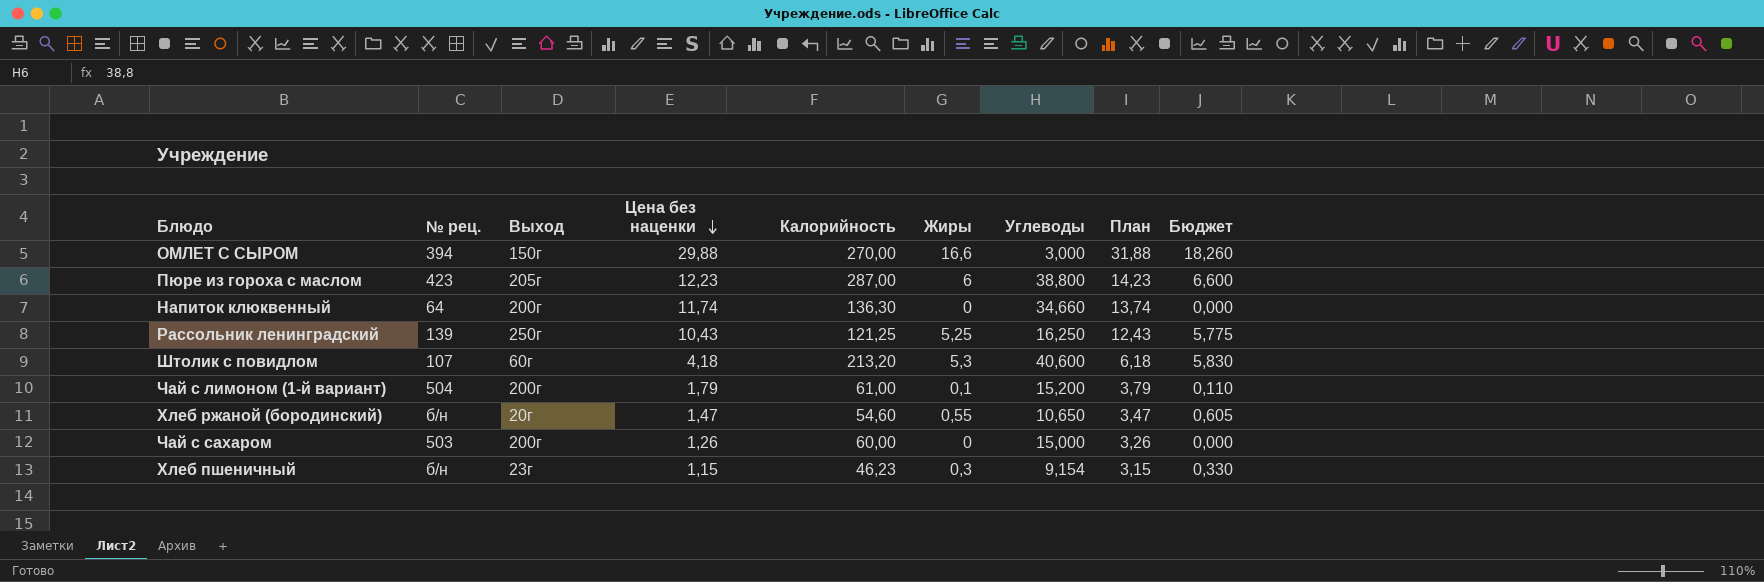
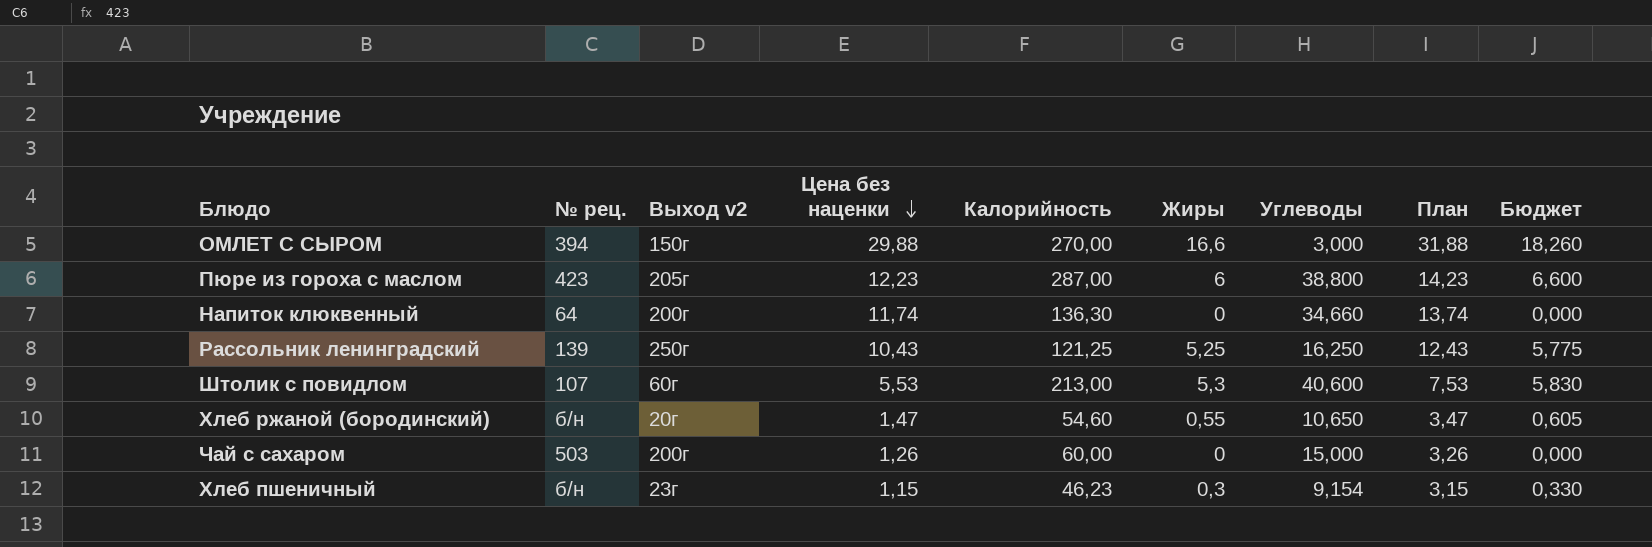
column name: Выход -> Выход v2
row Чай с лимоном (1-й вариант): 504 | 200г | 1,79 | 61,00 | 0,1 | 15,200 | 3,79 | 0,110 -> none
Штолик с повидлом | Цена без наценки: 4,18 -> 5,53
Штолик с повидлом | Калорийность: 213,20 -> 213,00
Штолик с повидлом | План: 6,18 -> 7,53

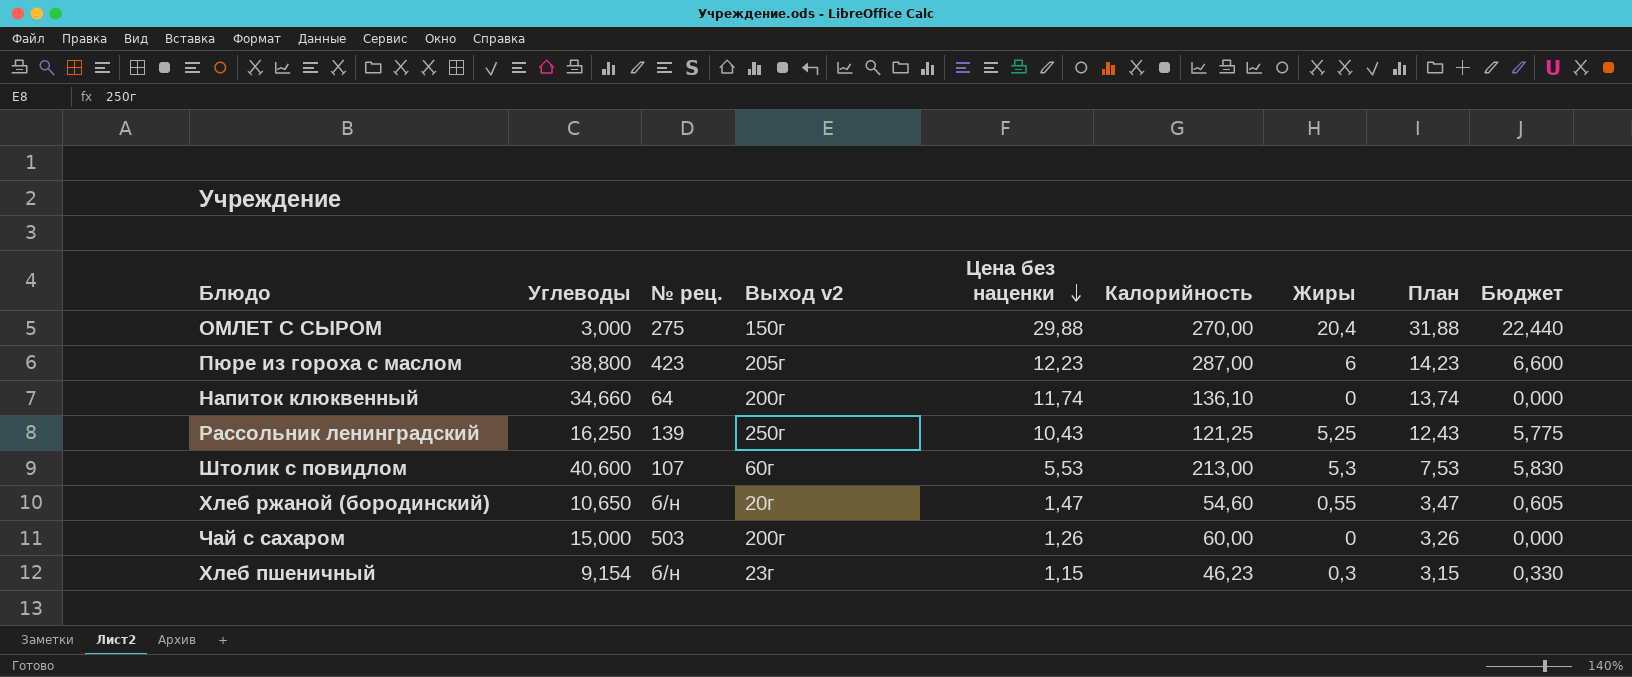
column Углеводы | position: 7 -> 2
ОМЛЕТ С СЫРОМ | № рец.: 394 -> 275
ОМЛЕТ С СЫРОМ | Жиры: 16,6 -> 20,4
ОМЛЕТ С СЫРОМ | Бюджет: 18,260 -> 22,440
Напиток клюквенный | Калорийность: 136,30 -> 136,10

